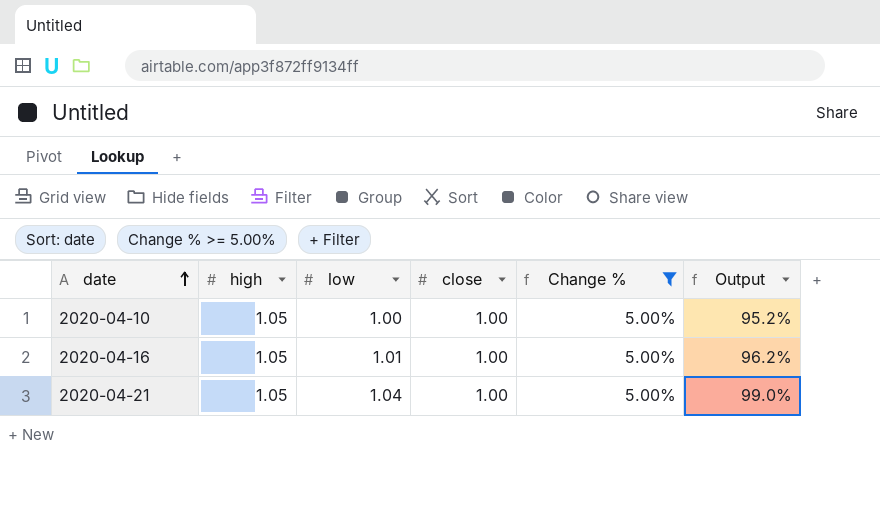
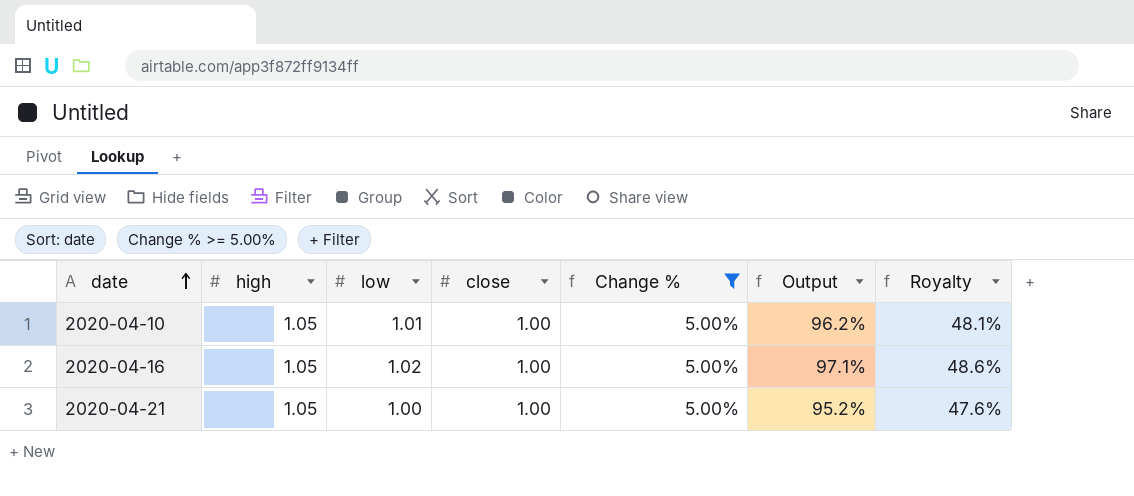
column Royalty | formula: none -> [Output] * 0.5
2020-04-10 | low: 1.00 -> 1.01
2020-04-10 | Output: 95.2% -> 96.2%
2020-04-16 | low: 1.01 -> 1.02
2020-04-16 | Output: 96.2% -> 97.1%
2020-04-21 | low: 1.04 -> 1.00
2020-04-21 | Output: 99.0% -> 95.2%

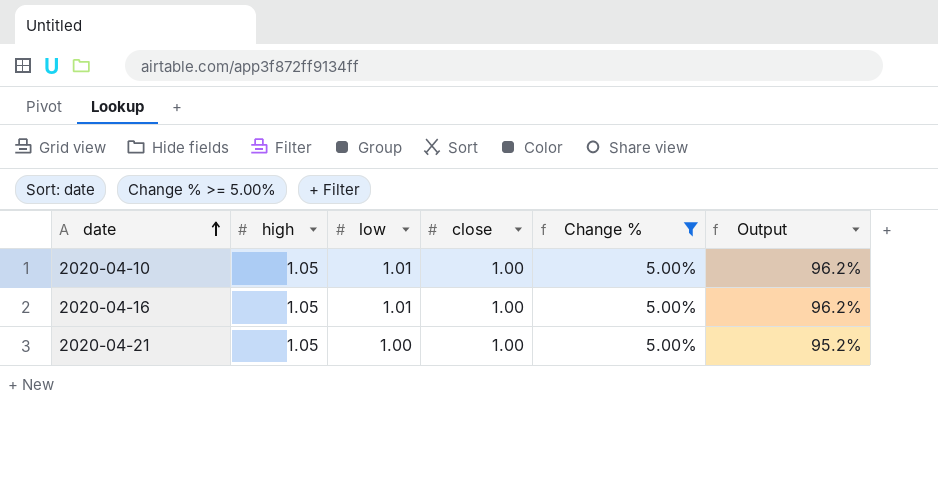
column Royalty | formula: [Output] * 0.5 -> none
2020-04-16 | low: 1.02 -> 1.01
2020-04-16 | Output: 97.1% -> 96.2%

